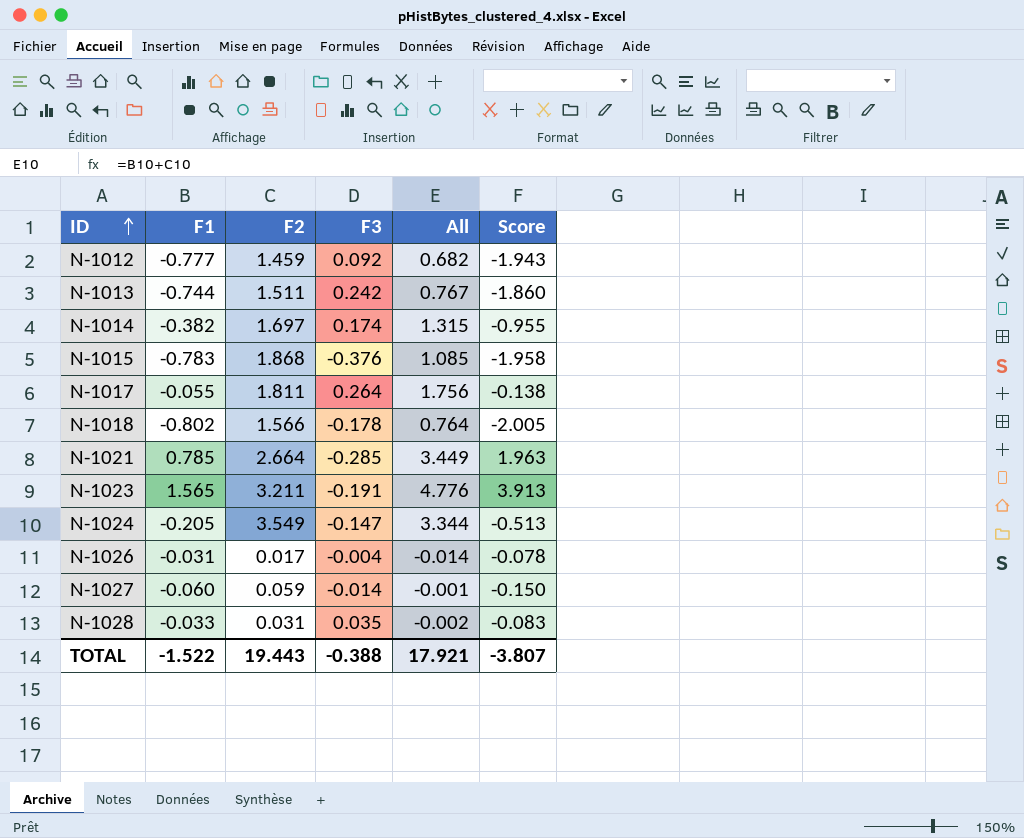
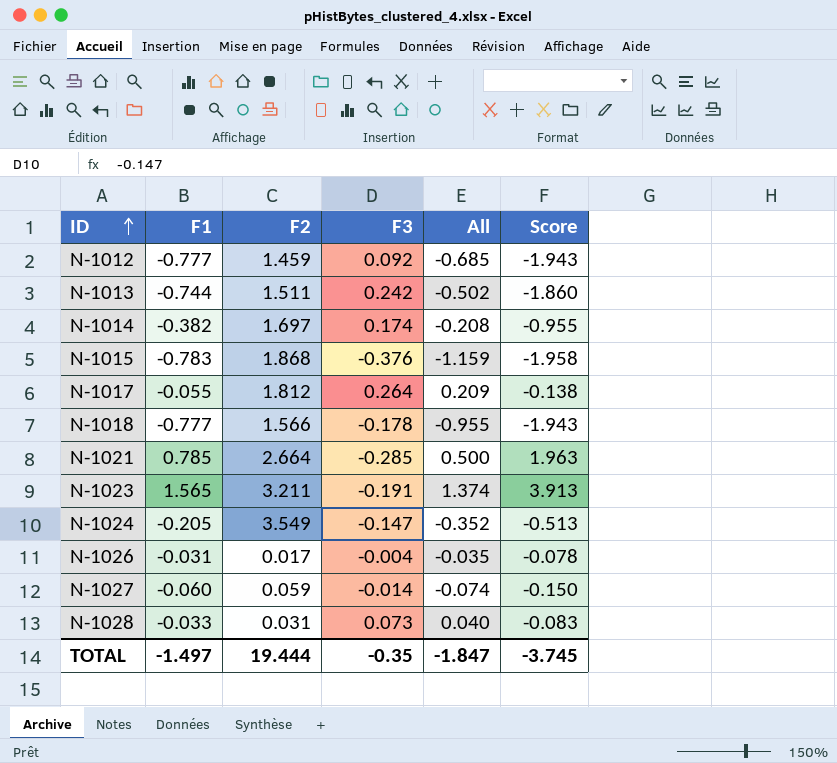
column All | formula: [F1] + [F2] -> [F1] + [F3]
N-1017 | F2: 1.811 -> 1.812
N-1018 | F1: -0.802 -> -0.777
N-1018 | Score: -2.005 -> -1.943
N-1028 | F3: 0.035 -> 0.073
TOTAL | F1: -1.522 -> -1.497
TOTAL | F2: 19.443 -> 19.444
TOTAL | F3: -0.388 -> -0.35
TOTAL | All: 17.921 -> -1.847
TOTAL | Score: -3.807 -> -3.745

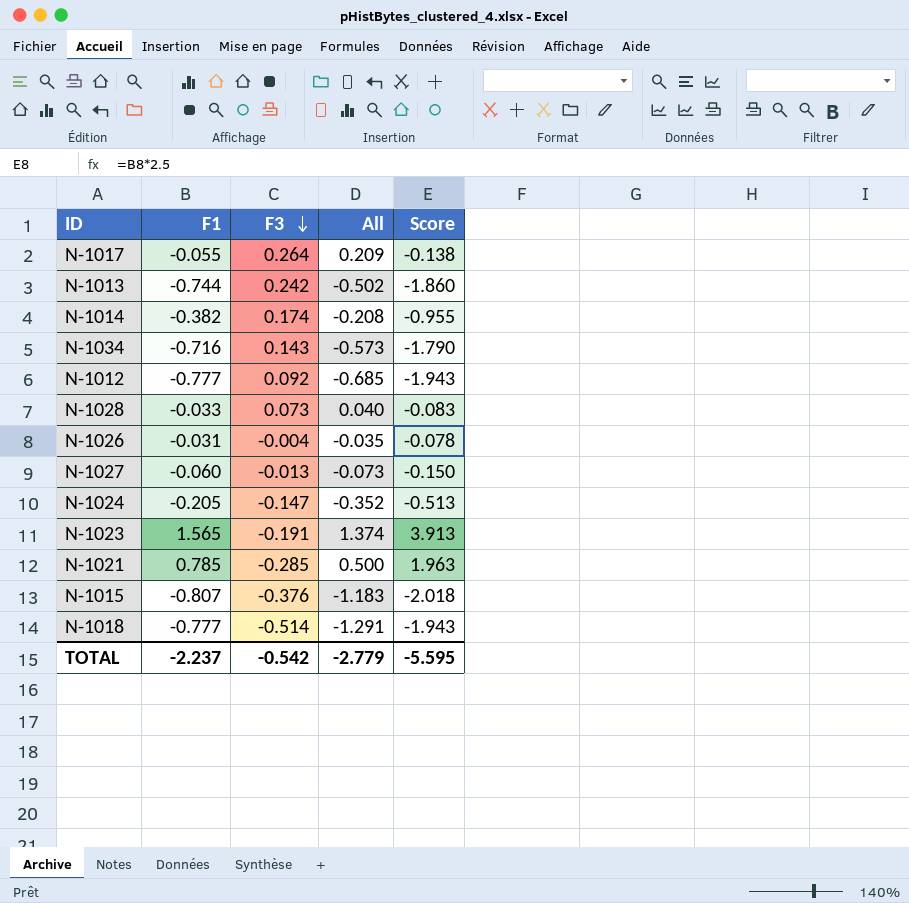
row order: ID ascending -> F3 descending
column F2 | position: 3 -> none
row N-1034: none -> -0.716 | 0.143 | -0.573 | -1.790
N-1027 | F3: -0.014 -> -0.013
N-1027 | All: -0.074 -> -0.073
N-1015 | F1: -0.783 -> -0.807
N-1015 | All: -1.159 -> -1.183
N-1015 | Score: -1.958 -> -2.018
N-1018 | F3: -0.178 -> -0.514
N-1018 | All: -0.955 -> -1.291
TOTAL | F1: -1.497 -> -2.237
TOTAL | F3: -0.35 -> -0.542
TOTAL | All: -1.847 -> -2.779
TOTAL | Score: -3.745 -> -5.595

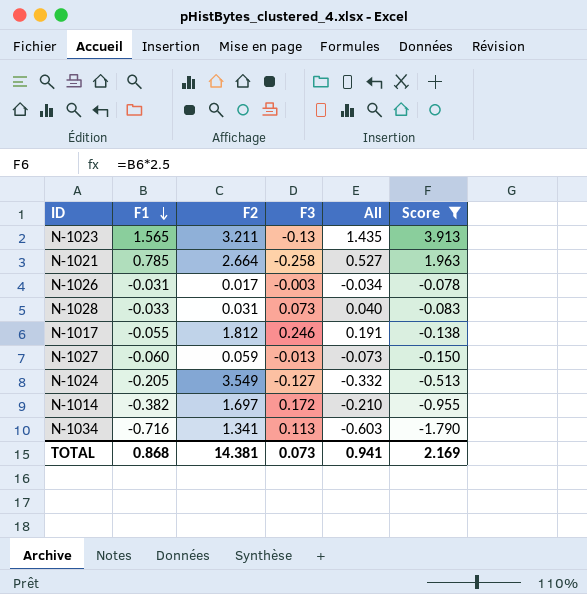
filter: none -> Score >= -1.790
row order: F3 descending -> F1 descending
column F2 | position: none -> 3
N-1023 | F3: -0.191 -> -0.13
N-1023 | All: 1.374 -> 1.435
N-1021 | F3: -0.285 -> -0.258
N-1021 | All: 0.500 -> 0.527
N-1026 | F3: -0.004 -> -0.003
N-1026 | All: -0.035 -> -0.034
N-1017 | F3: 0.264 -> 0.246
N-1017 | All: 0.209 -> 0.191
N-1024 | F3: -0.147 -> -0.127
N-1024 | All: -0.352 -> -0.332
N-1014 | F3: 0.174 -> 0.172
N-1014 | All: -0.208 -> -0.210
N-1034 | F3: 0.143 -> 0.113
N-1034 | All: -0.573 -> -0.603
TOTAL | F1: -2.237 -> 0.868
TOTAL | F3: -0.542 -> 0.073
TOTAL | All: -2.779 -> 0.941
TOTAL | Score: -5.595 -> 2.169

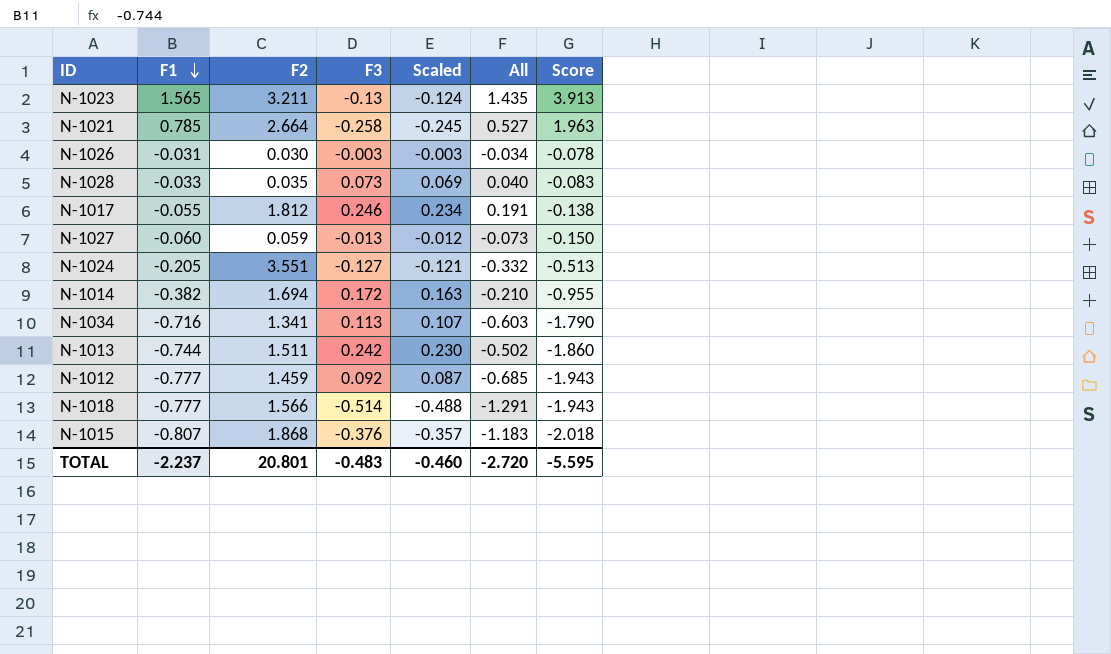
filter: Score >= -1.790 -> none
column Scaled | formula: none -> [F3] * 0.95
N-1026 | F2: 0.017 -> 0.030
N-1028 | F2: 0.031 -> 0.035
N-1024 | F2: 3.549 -> 3.551
N-1014 | F2: 1.697 -> 1.694
TOTAL | F1: 0.868 -> -2.237
TOTAL | F2: 14.381 -> 20.801
TOTAL | F3: 0.073 -> -0.483
TOTAL | All: 0.941 -> -2.720
TOTAL | Score: 2.169 -> -5.595

